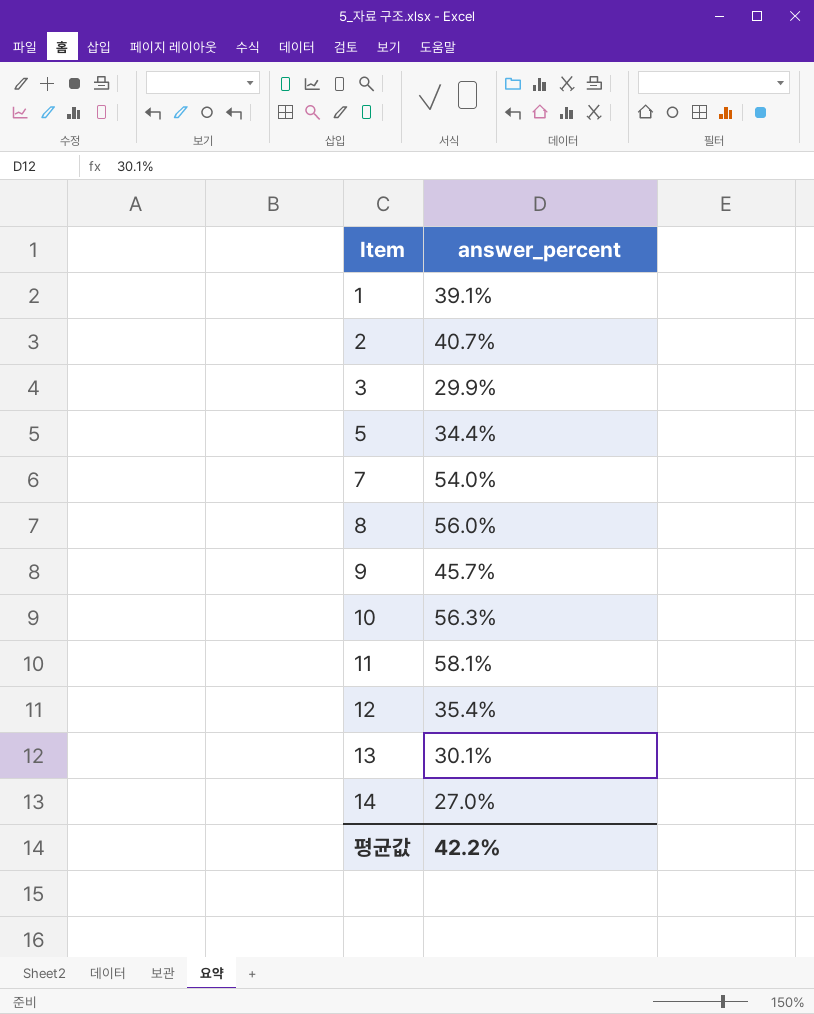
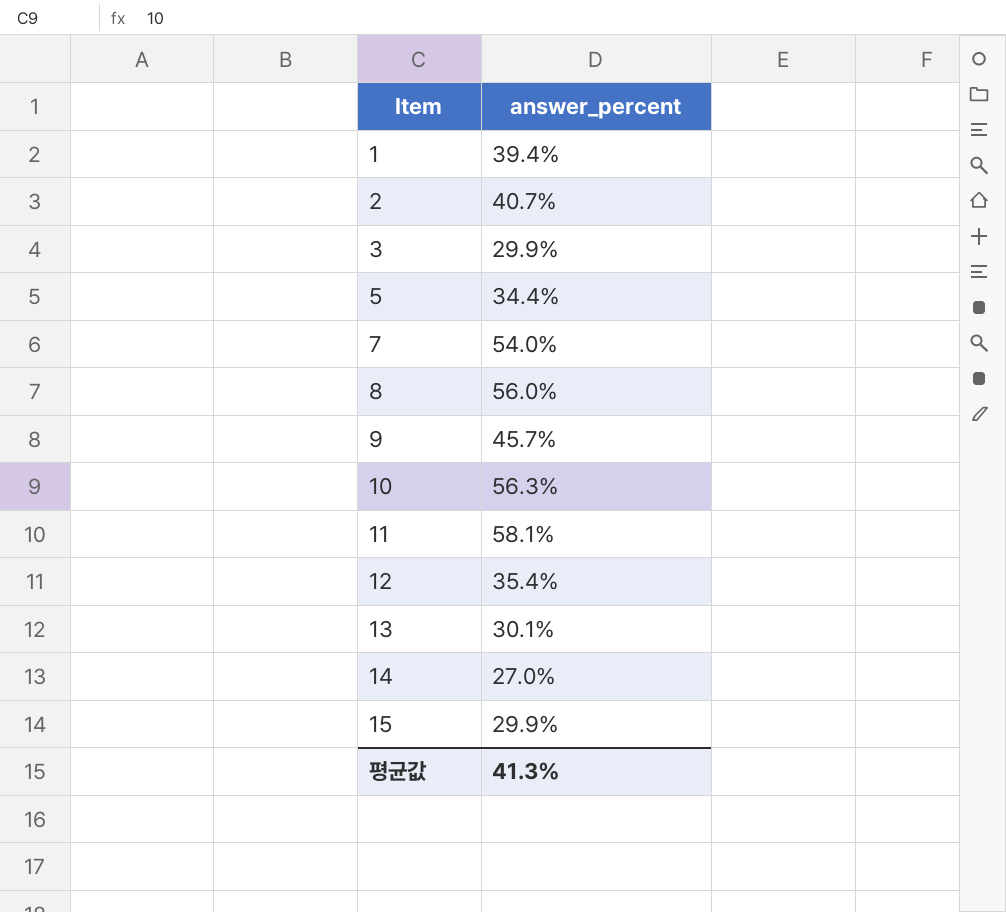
1 | answer_percent: 39.1% -> 39.4%
row 15: none -> 29.9%
평균값 | answer_percent: 42.2% -> 41.3%

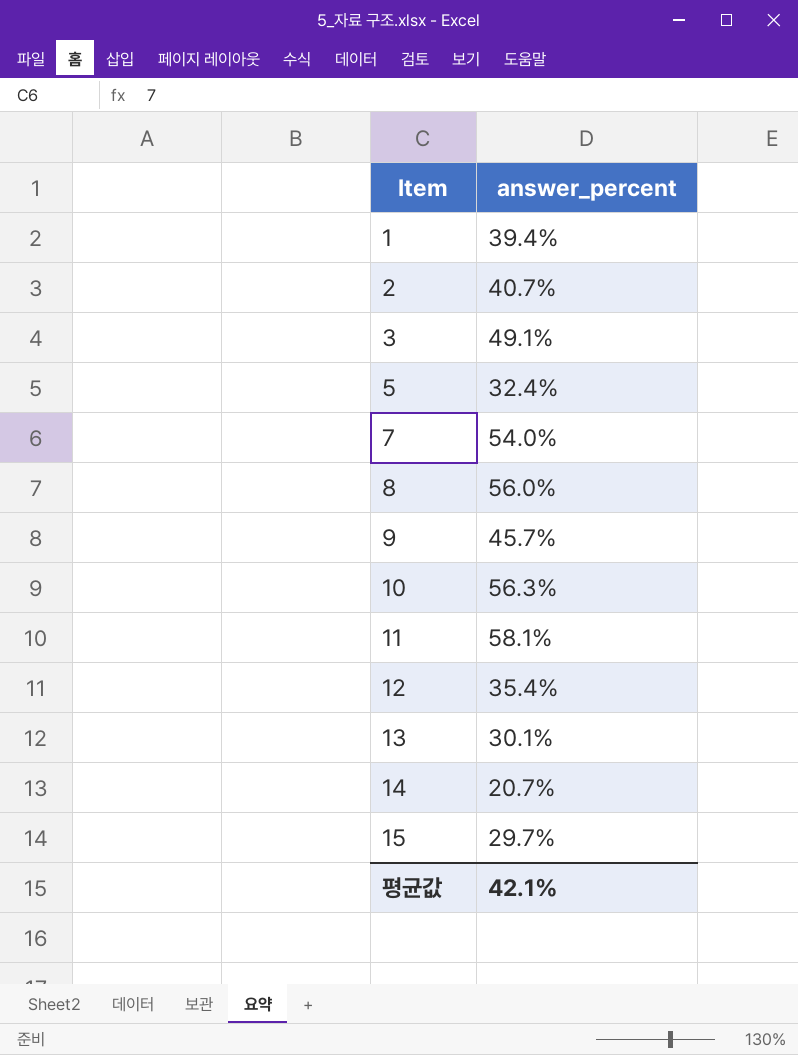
3 | answer_percent: 29.9% -> 49.1%
5 | answer_percent: 34.4% -> 32.4%
14 | answer_percent: 27.0% -> 20.7%
15 | answer_percent: 29.9% -> 29.7%
평균값 | answer_percent: 41.3% -> 42.1%

